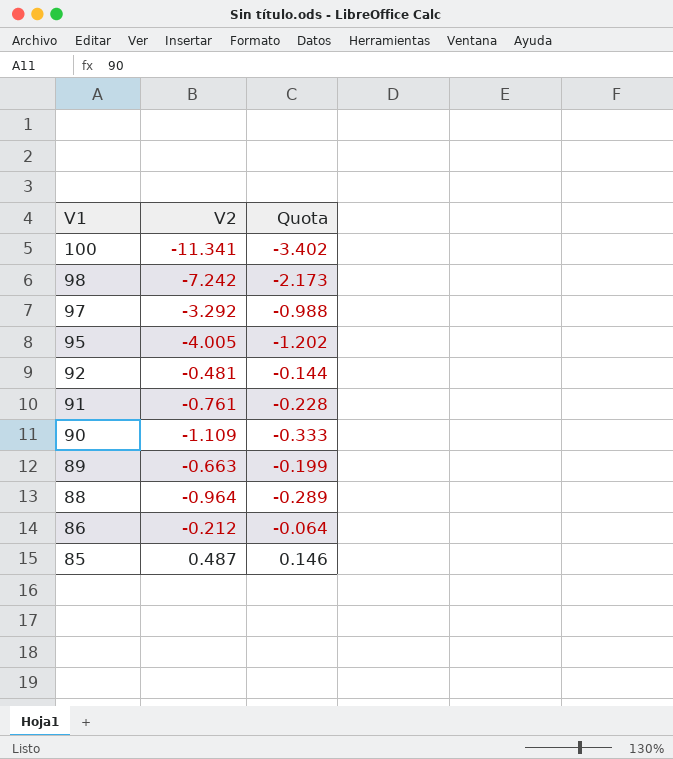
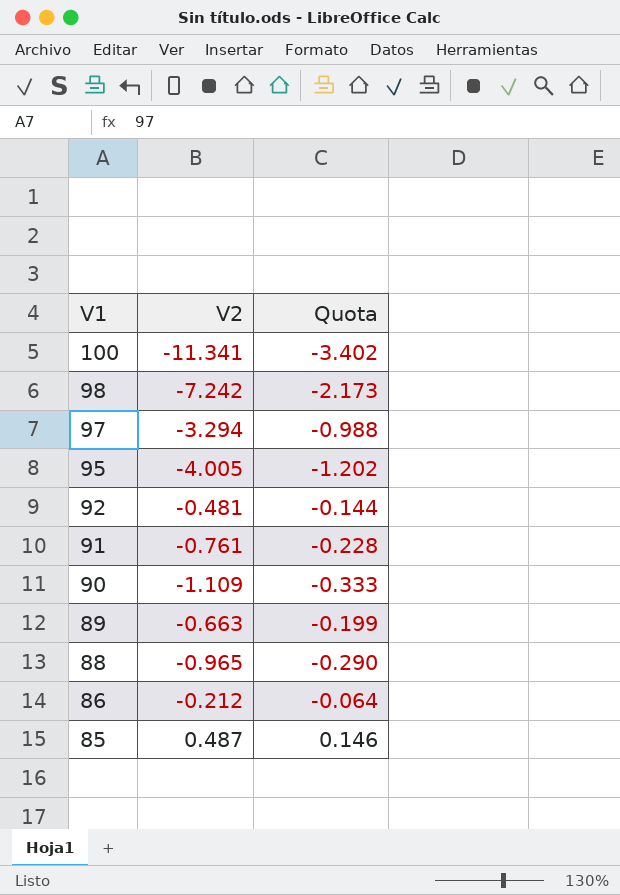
97 | V2: -3.292 -> -3.294
88 | V2: -0.964 -> -0.965
88 | Quota: -0.289 -> -0.290

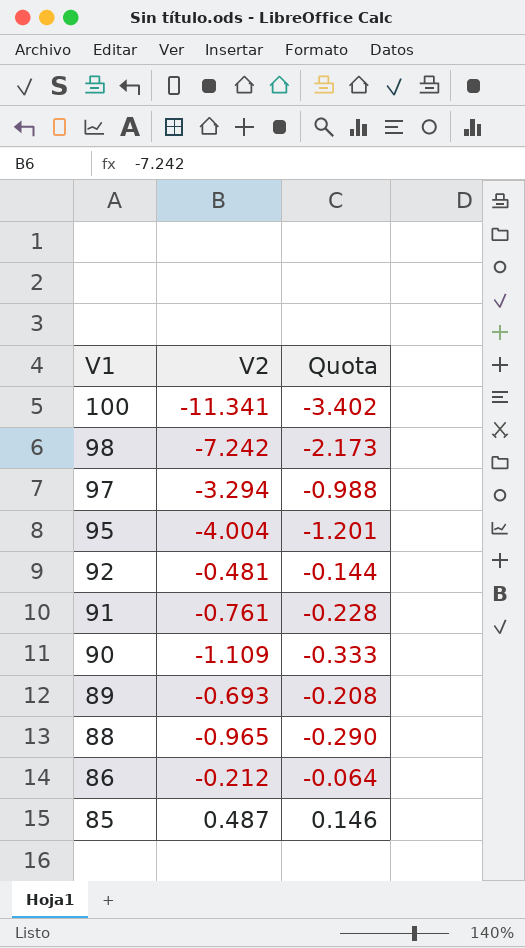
95 | V2: -4.005 -> -4.004
95 | Quota: -1.202 -> -1.201
89 | V2: -0.663 -> -0.693
89 | Quota: -0.199 -> -0.208

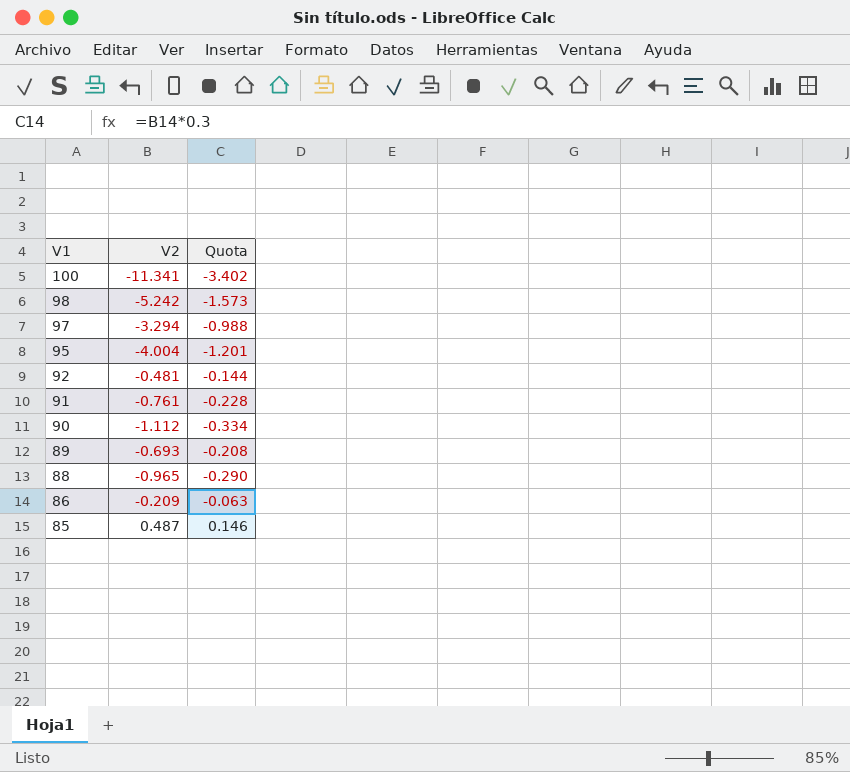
98 | V2: -7.242 -> -5.242
98 | Quota: -2.173 -> -1.573
90 | V2: -1.109 -> -1.112
90 | Quota: -0.333 -> -0.334
86 | V2: -0.212 -> -0.209
86 | Quota: -0.064 -> -0.063

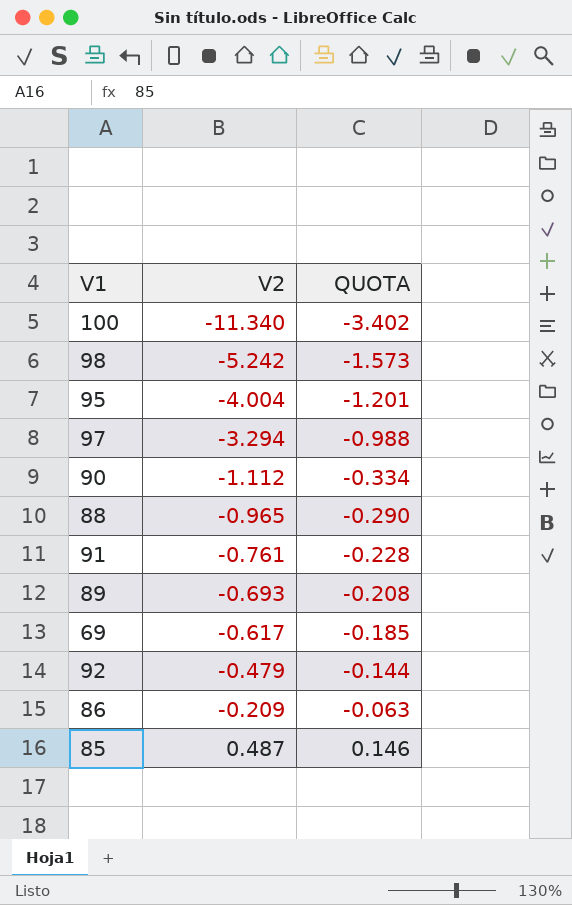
row order: V1 descending -> V2 ascending
column name: Quota -> QUOTA
100 | V2: -11.341 -> -11.340
row 69: none -> -0.617 | -0.185
92 | V2: -0.481 -> -0.479

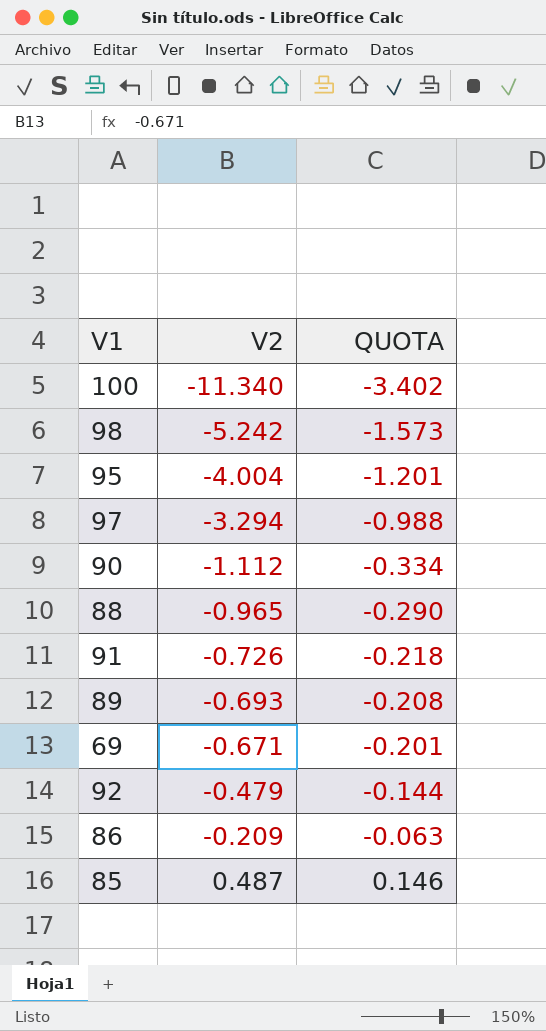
91 | V2: -0.761 -> -0.726
91 | QUOTA: -0.228 -> -0.218
69 | V2: -0.617 -> -0.671
69 | QUOTA: -0.185 -> -0.201

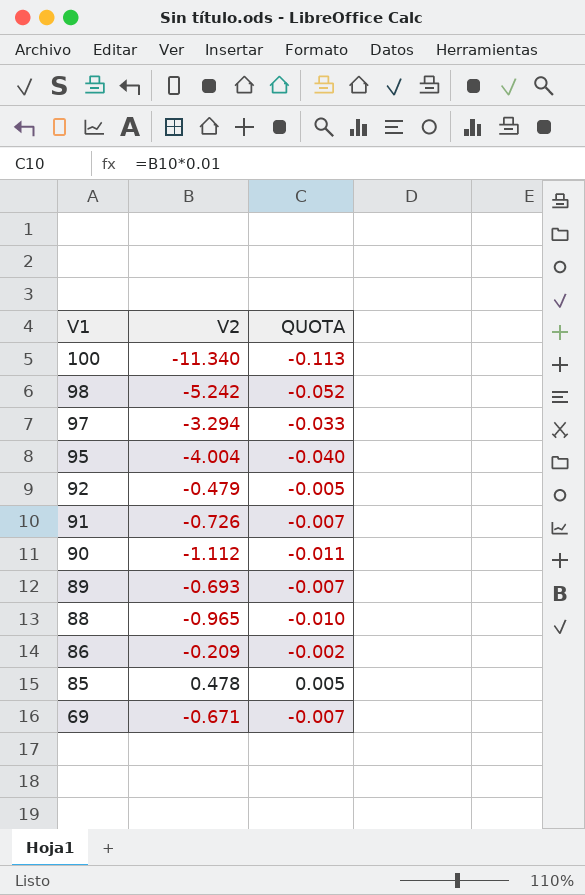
row order: V2 ascending -> V1 descending
column QUOTA | formula: [V2] * 0.3 -> [V2] * 0.01
85 | V2: 0.487 -> 0.478

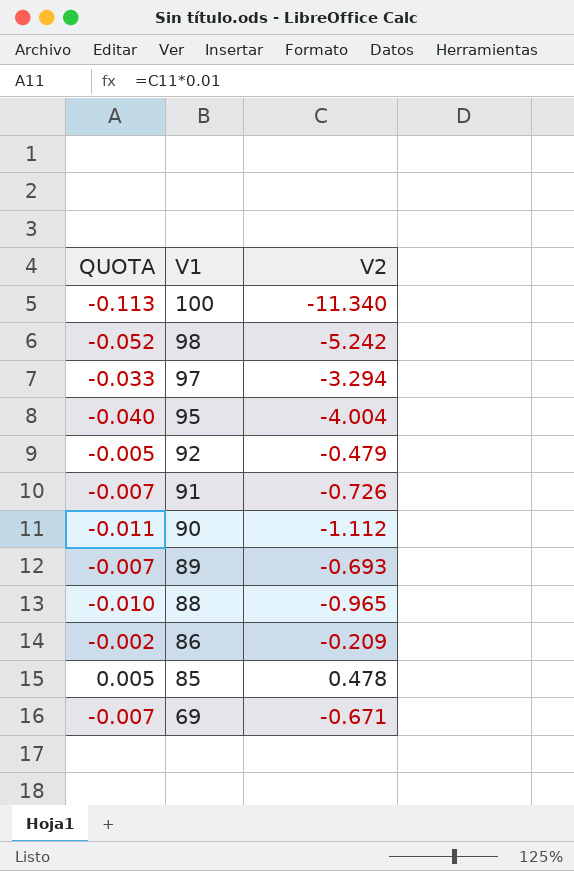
column QUOTA | position: 3 -> 1

